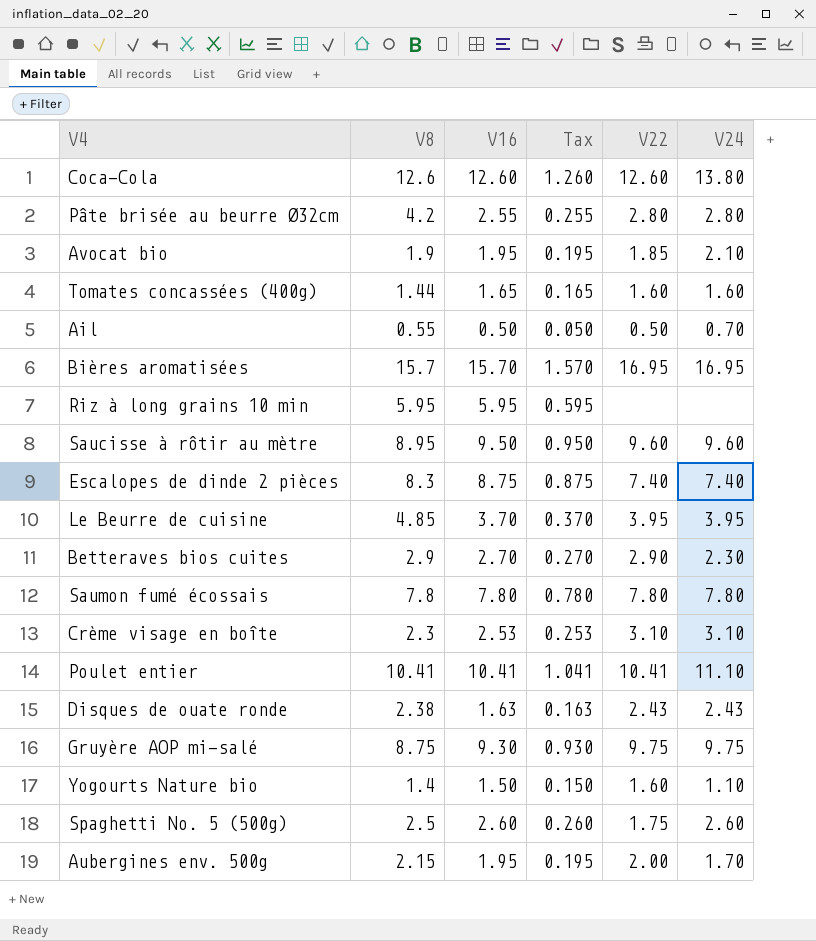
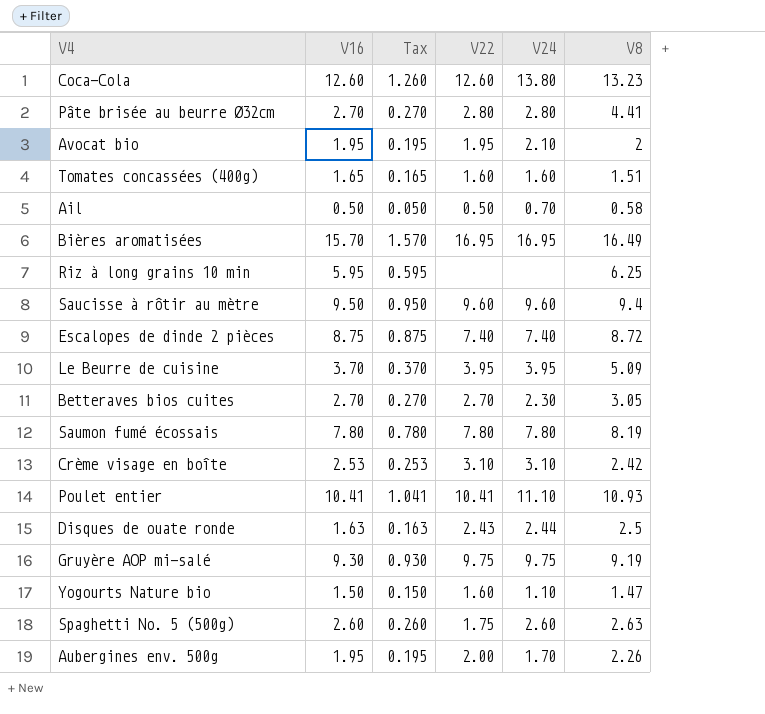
column V8 | position: 2 -> 6
Coca-Cola | V8: 12.6 -> 13.23
Pâte brisée au beurre Ø32cm | V16: 2.55 -> 2.70
Pâte brisée au beurre Ø32cm | Tax: 0.255 -> 0.270
Pâte brisée au beurre Ø32cm | V8: 4.2 -> 4.41
Avocat bio | V22: 1.85 -> 1.95
Avocat bio | V8: 1.9 -> 2
Tomates concassées (400g) | V8: 1.44 -> 1.51
Ail | V8: 0.55 -> 0.58
Bières aromatisées | V8: 15.7 -> 16.49
Riz à long grains 10 min | V8: 5.95 -> 6.25
Saucisse à rôtir au mètre | V8: 8.95 -> 9.4
Escalopes de dinde 2 pièces | V8: 8.3 -> 8.72
Le Beurre de cuisine | V8: 4.85 -> 5.09
Betteraves bios cuites | V22: 2.90 -> 2.70
Betteraves bios cuites | V8: 2.9 -> 3.05
Saumon fumé écossais | V8: 7.8 -> 8.19
Crème visage en boîte | V8: 2.3 -> 2.42
Poulet entier | V8: 10.41 -> 10.93
Disques de ouate ronde | V24: 2.43 -> 2.44
Disques de ouate ronde | V8: 2.38 -> 2.5
Gruyère AOP mi-salé | V8: 8.75 -> 9.19
Yogourts Nature bio | V8: 1.4 -> 1.47
Spaghetti No. 5 (500g) | V8: 2.5 -> 2.63
Aubergines env. 500g | V8: 2.15 -> 2.26

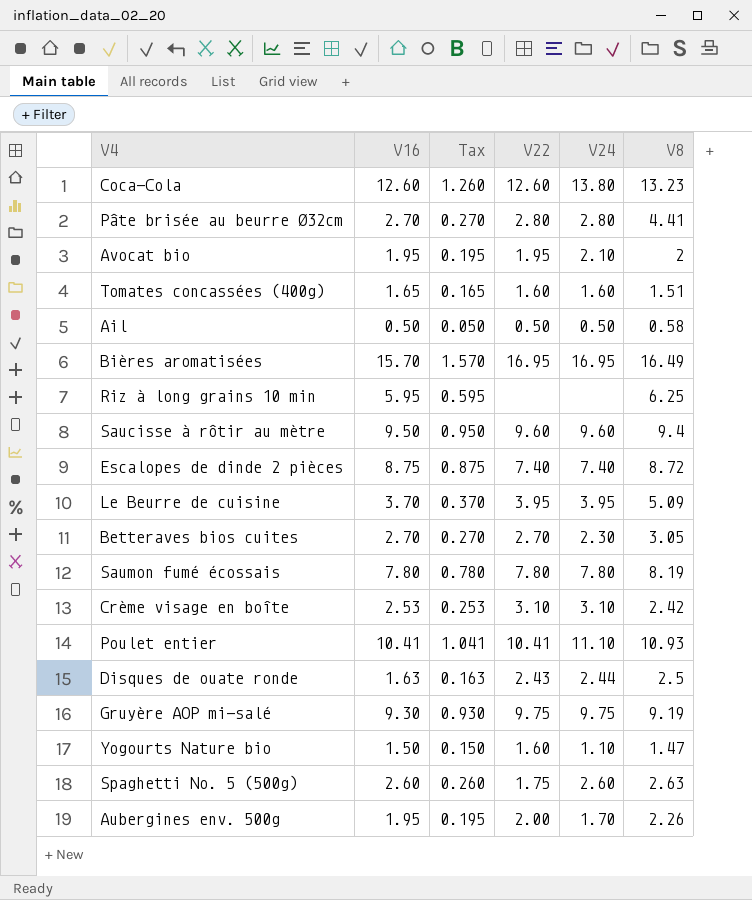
Ail | V24: 0.70 -> 0.50

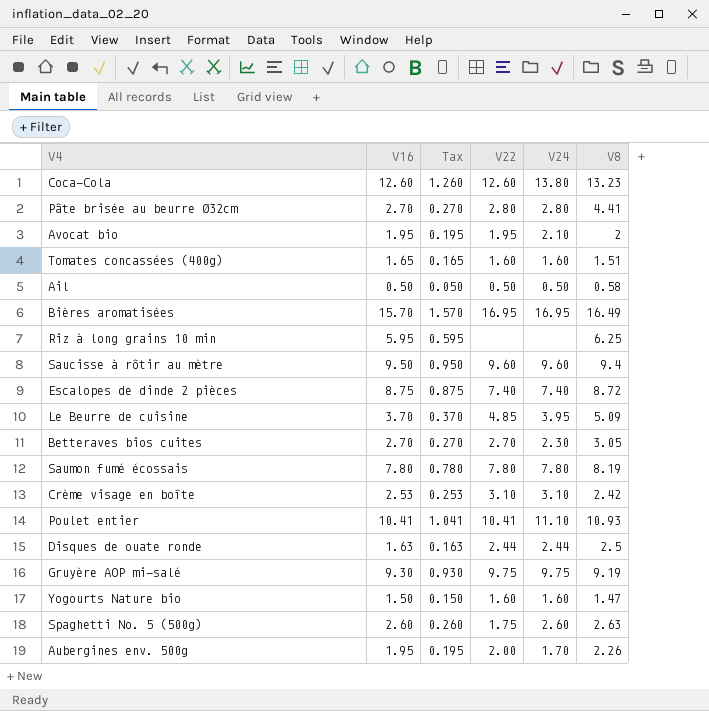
Le Beurre de cuisine | V22: 3.95 -> 4.85
Disques de ouate ronde | V22: 2.43 -> 2.44
Yogourts Nature bio | V24: 1.10 -> 1.60

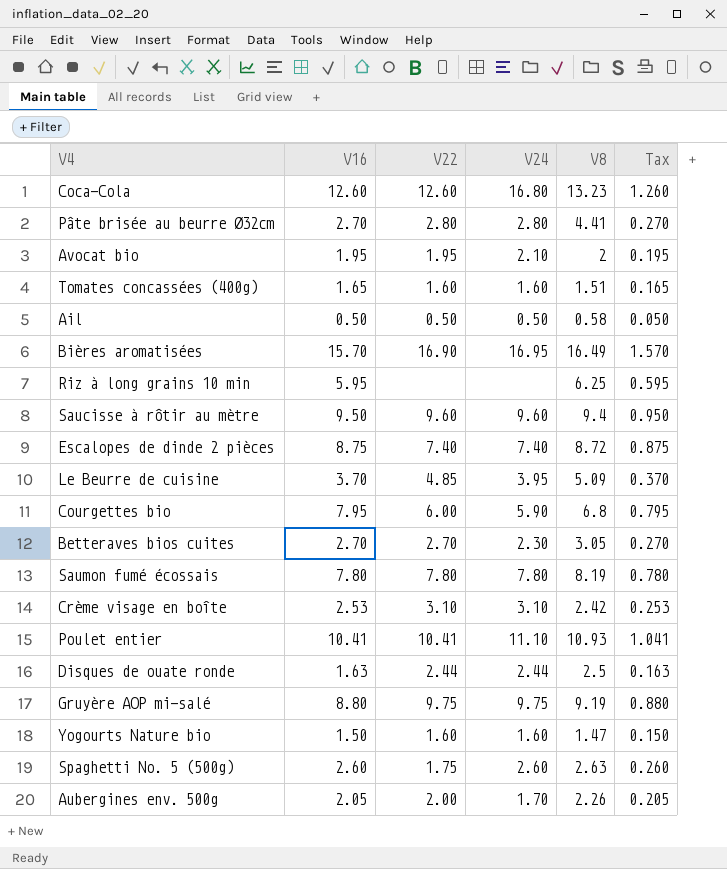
column Tax | position: 3 -> 6
Coca-Cola | V24: 13.80 -> 16.80
Bières aromatisées | V22: 16.95 -> 16.90
row Courgettes bio: none -> 7.95 | 6.00 | 5.90 | 6.8 | 0.795
Gruyère AOP mi-salé | V16: 9.30 -> 8.80
Gruyère AOP mi-salé | Tax: 0.930 -> 0.880
Aubergines env. 500g | V16: 1.95 -> 2.05
Aubergines env. 500g | Tax: 0.195 -> 0.205

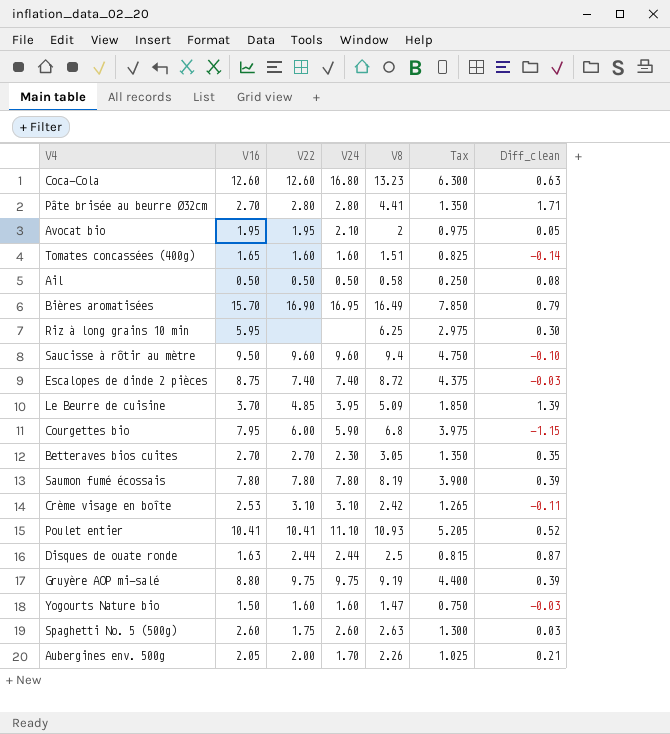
column Tax | formula: [V16] * 0.1 -> [V16] * 0.5
column Diff_clean | formula: none -> [V8] - [V16]

